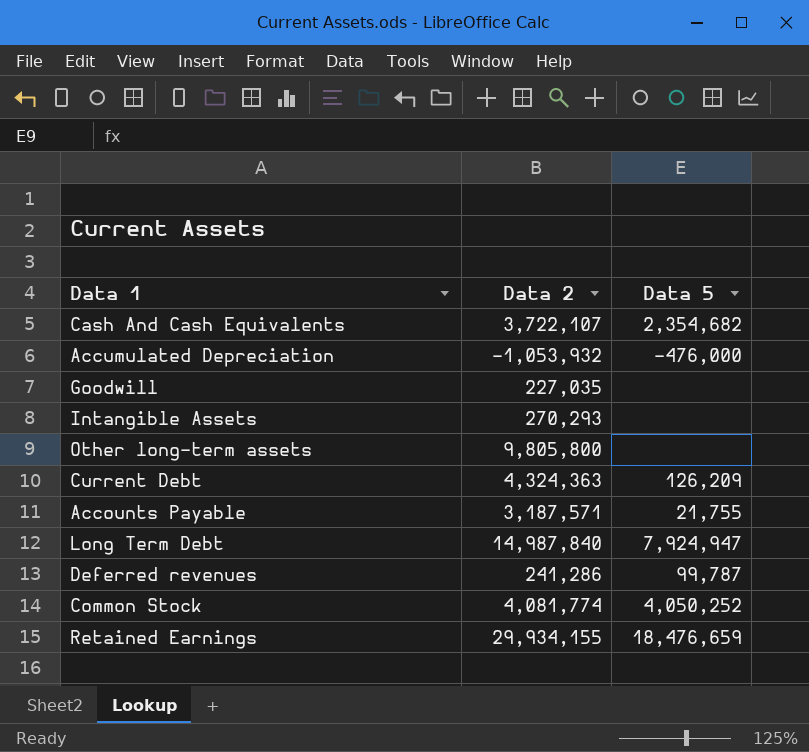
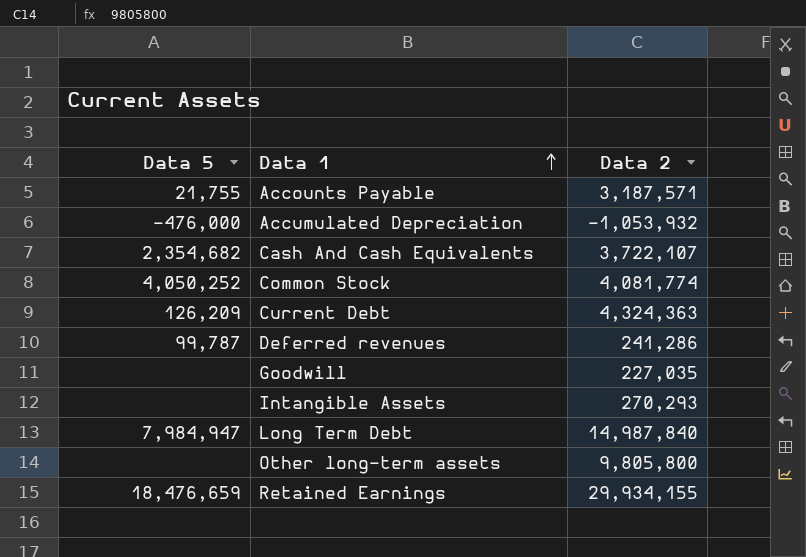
row order: none -> Data 1 ascending
column Data 5 | position: 3 -> 1
Long Term Debt | Data 5: 7,924,947 -> 7,984,947

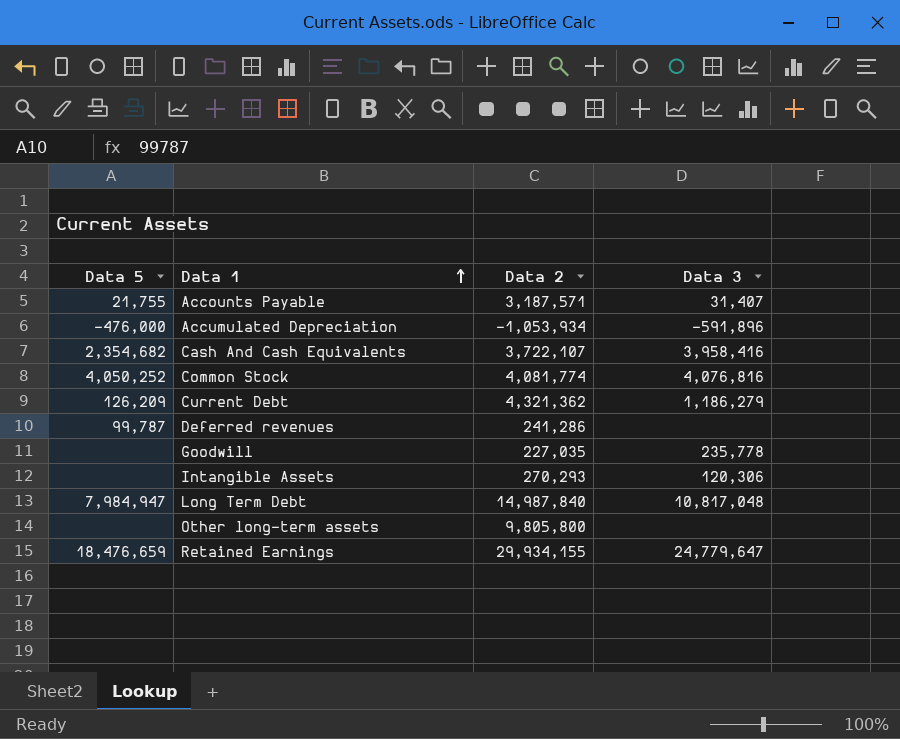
column Data 3 | position: none -> 4
Accumulated Depreciation | Data 2: -1,053,932 -> -1,053,934
Current Debt | Data 2: 4,324,363 -> 4,321,362

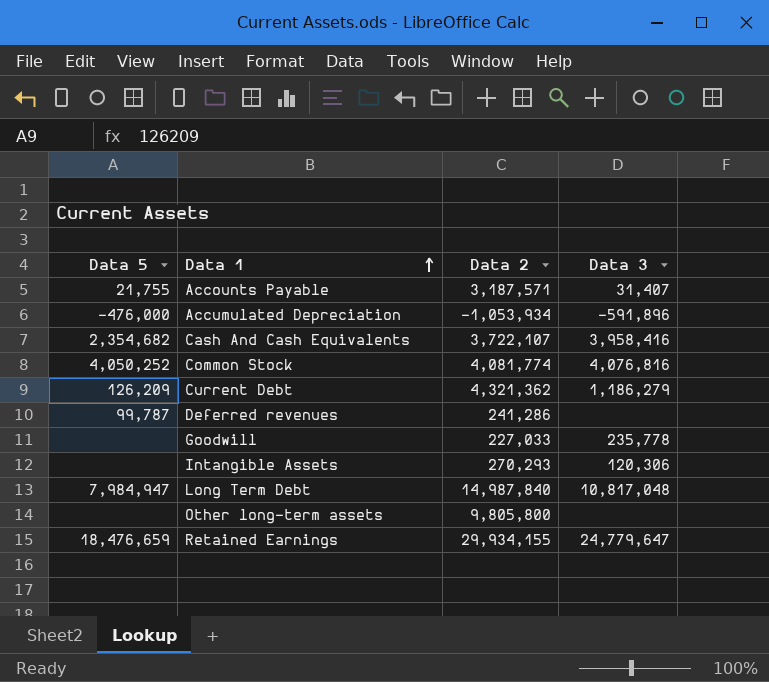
Goodwill | Data 2: 227,035 -> 227,033

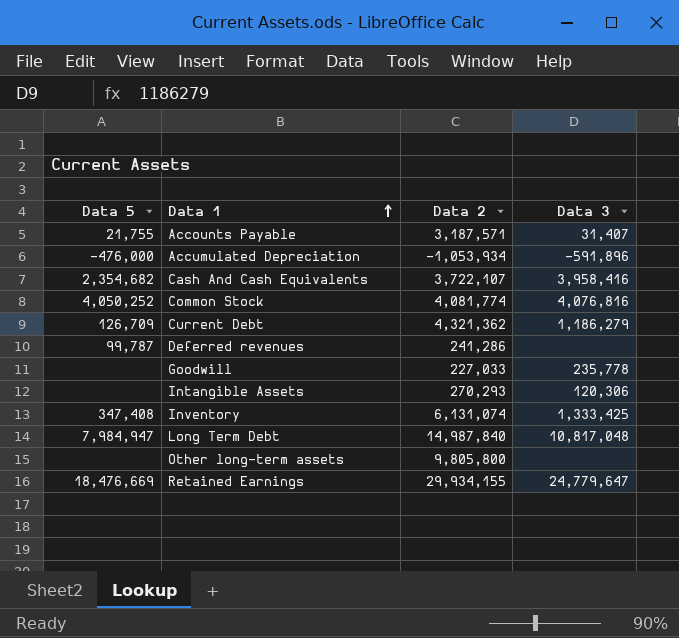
Current Debt | Data 5: 126,209 -> 126,709
row Inventory: none -> 347,408 | 6,131,074 | 1,333,425
Retained Earnings | Data 5: 18,476,659 -> 18,476,669

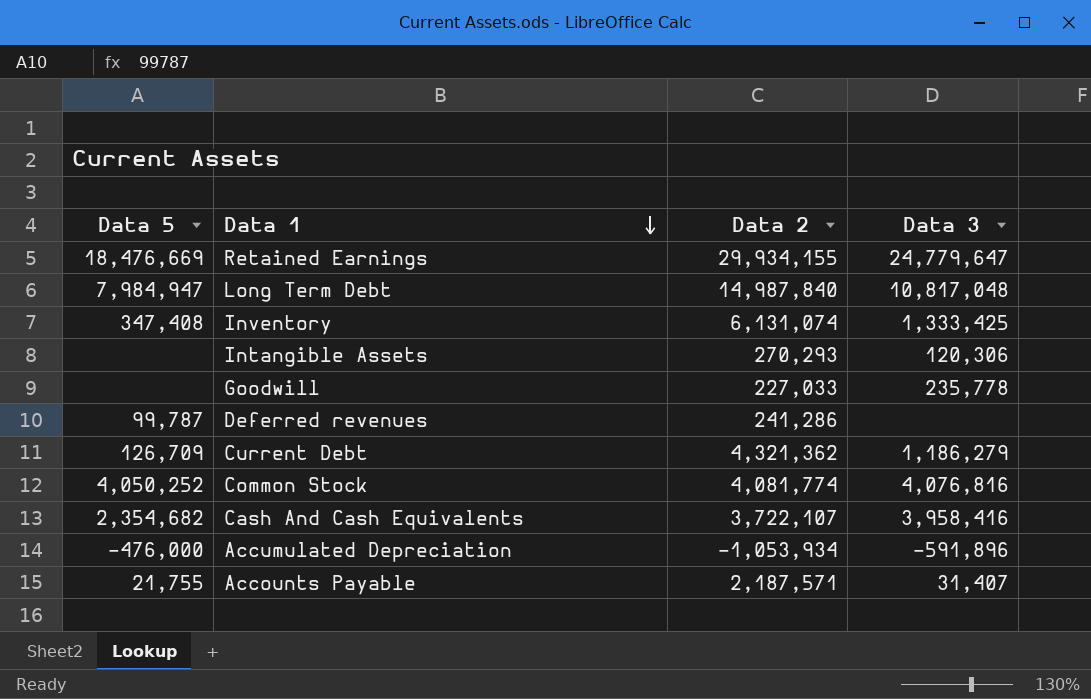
row order: Data 1 ascending -> Data 1 descending
row Other long-term assets: none | 9,805,800 | none -> none
Accounts Payable | Data 2: 3,187,571 -> 2,187,571

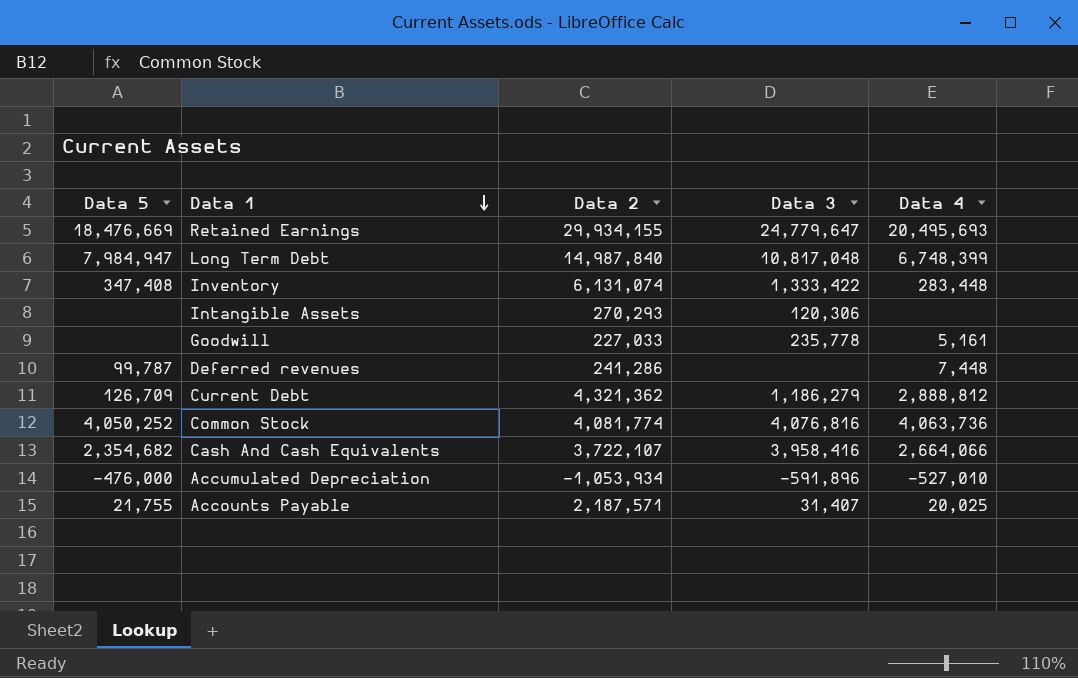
column Data 4 | position: none -> 5
Inventory | Data 3: 1,333,425 -> 1,333,422

